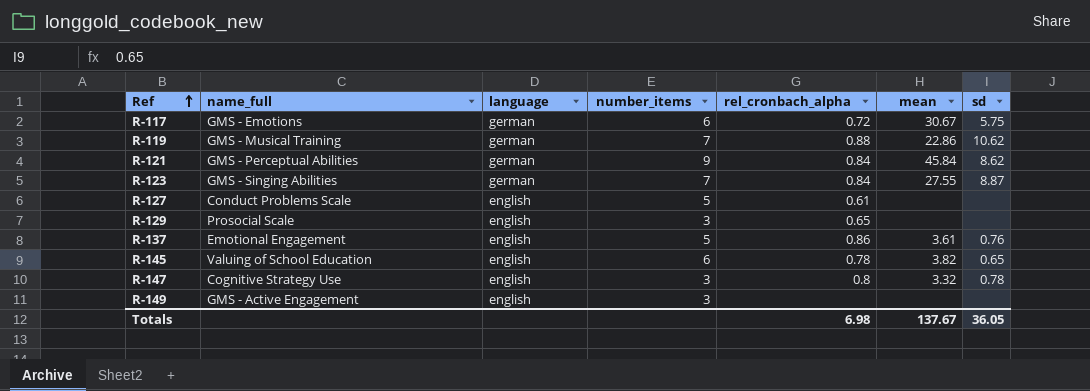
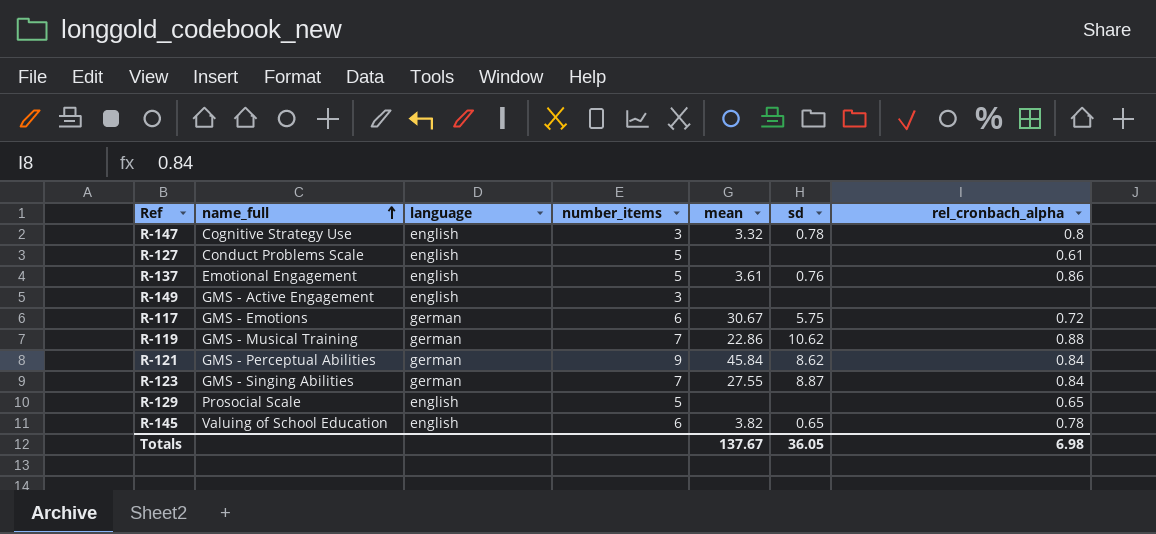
row order: Ref ascending -> name_full ascending
column rel_cronbach_alpha | position: 5 -> 7
R-129 | number_items: 3 -> 5

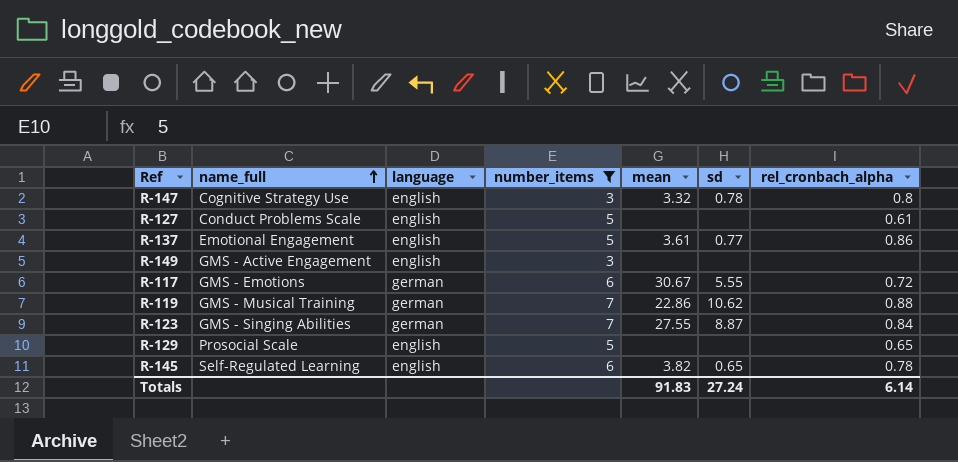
filter: none -> number_items != 9
R-137 | sd: 0.76 -> 0.77
R-117 | sd: 5.75 -> 5.55
R-145 | name_full: Valuing of School Education -> Self-Regulated Learning
Totals | mean: 137.67 -> 91.83
Totals | sd: 36.05 -> 27.24
Totals | rel_cronbach_alpha: 6.98 -> 6.14

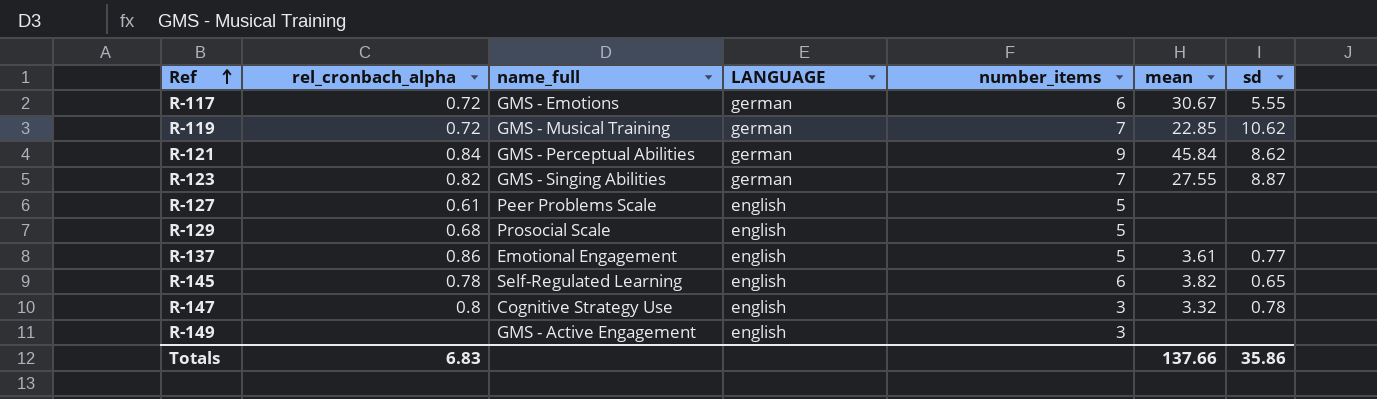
filter: number_items != 9 -> none
row order: name_full ascending -> Ref ascending
column rel_cronbach_alpha | position: 7 -> 2
column name: language -> LANGUAGE
R-119 | rel_cronbach_alpha: 0.88 -> 0.72
R-119 | mean: 22.86 -> 22.85
R-123 | rel_cronbach_alpha: 0.84 -> 0.82
R-127 | name_full: Conduct Problems Scale -> Peer Problems Scale
R-129 | rel_cronbach_alpha: 0.65 -> 0.68
Totals | rel_cronbach_alpha: 6.14 -> 6.83
Totals | mean: 91.83 -> 137.66
Totals | sd: 27.24 -> 35.86

